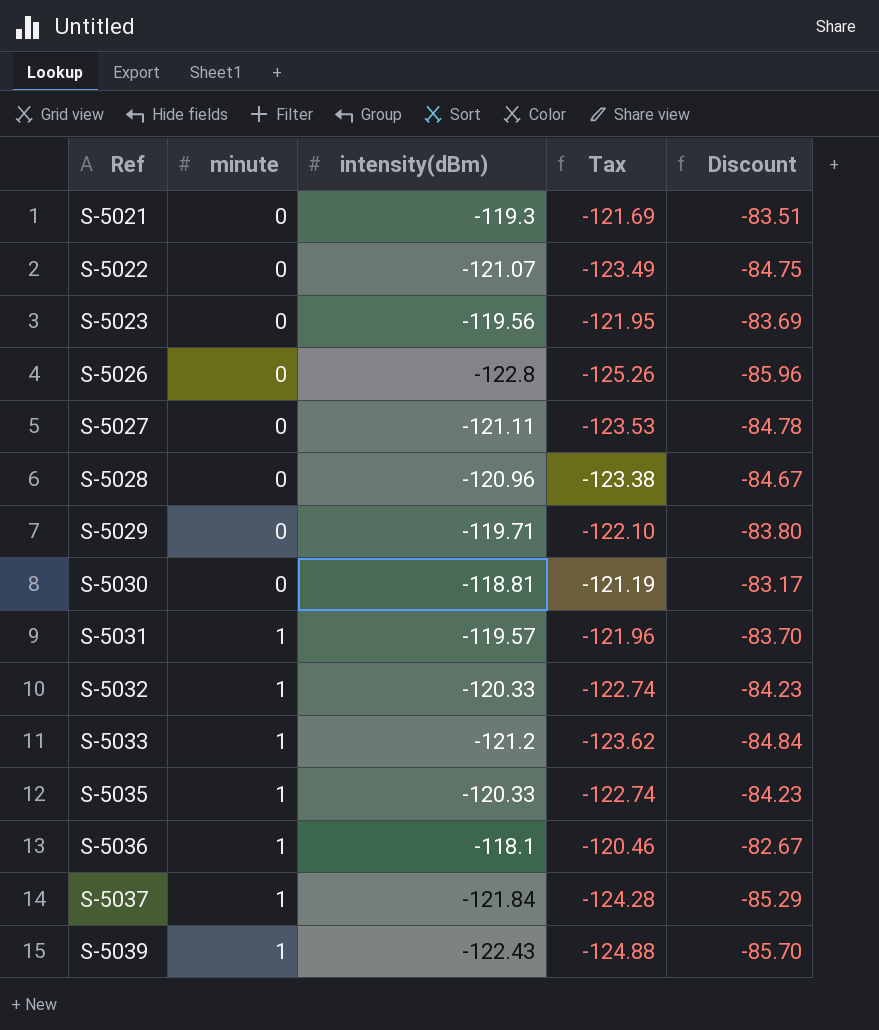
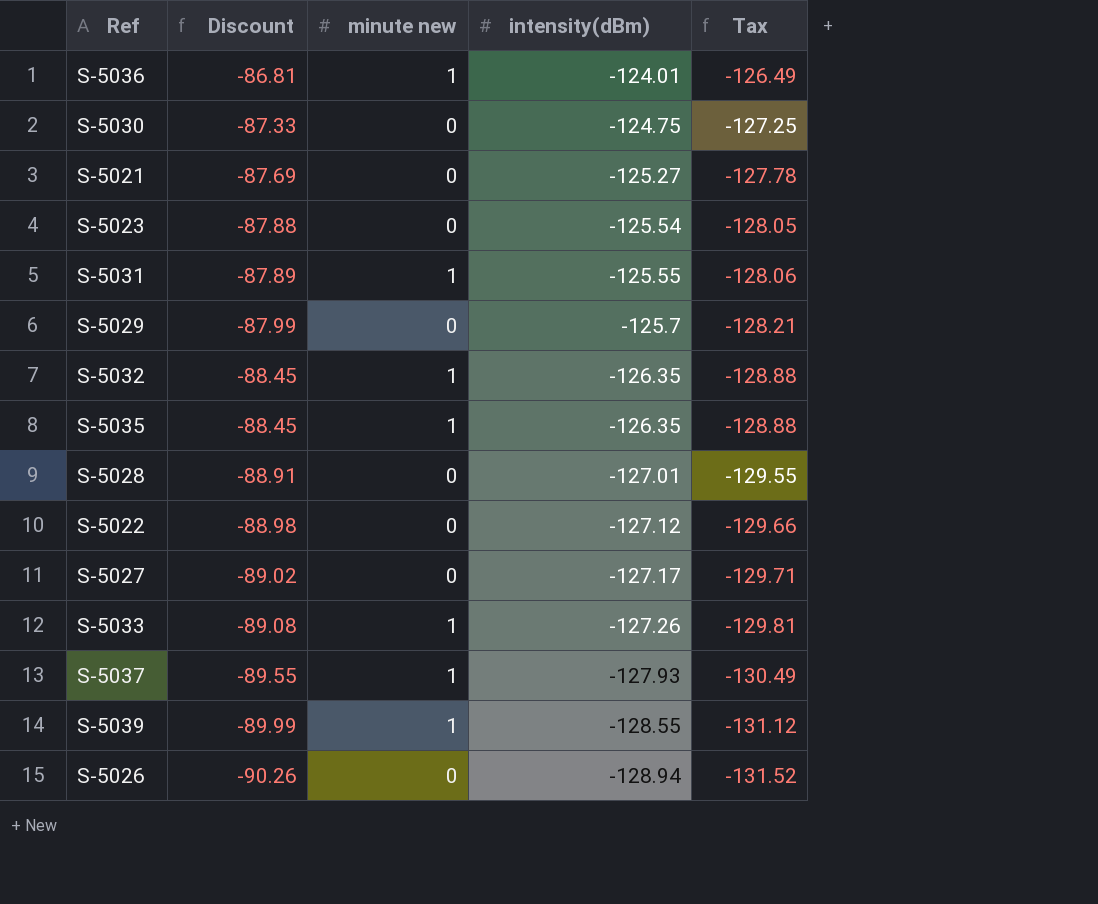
row order: Ref ascending -> Discount descending
column Discount | position: 5 -> 2
column name: minute -> minute new
S-5036 | Discount: -82.67 -> -86.81
S-5036 | intensity(dBm): -118.1 -> -124.01
S-5036 | Tax: -120.46 -> -126.49
S-5030 | Discount: -83.17 -> -87.33
S-5030 | intensity(dBm): -118.81 -> -124.75
S-5030 | Tax: -121.19 -> -127.25
S-5021 | Discount: -83.51 -> -87.69
S-5021 | intensity(dBm): -119.3 -> -125.27
S-5021 | Tax: -121.69 -> -127.78
S-5023 | Discount: -83.69 -> -87.88
S-5023 | intensity(dBm): -119.56 -> -125.54
S-5023 | Tax: -121.95 -> -128.05
S-5031 | Discount: -83.70 -> -87.89
S-5031 | intensity(dBm): -119.57 -> -125.55
S-5031 | Tax: -121.96 -> -128.06
S-5029 | Discount: -83.80 -> -87.99
S-5029 | intensity(dBm): -119.71 -> -125.7
S-5029 | Tax: -122.10 -> -128.21
S-5032 | Discount: -84.23 -> -88.45
S-5032 | intensity(dBm): -120.33 -> -126.35
S-5032 | Tax: -122.74 -> -128.88
S-5035 | Discount: -84.23 -> -88.45
S-5035 | intensity(dBm): -120.33 -> -126.35
S-5035 | Tax: -122.74 -> -128.88
S-5028 | Discount: -84.67 -> -88.91
S-5028 | intensity(dBm): -120.96 -> -127.01
S-5028 | Tax: -123.38 -> -129.55
S-5022 | Discount: -84.75 -> -88.98
S-5022 | intensity(dBm): -121.07 -> -127.12
S-5022 | Tax: -123.49 -> -129.66
S-5027 | Discount: -84.78 -> -89.02
S-5027 | intensity(dBm): -121.11 -> -127.17
S-5027 | Tax: -123.53 -> -129.71
S-5033 | Discount: -84.84 -> -89.08
S-5033 | intensity(dBm): -121.2 -> -127.26
S-5033 | Tax: -123.62 -> -129.81
S-5037 | Discount: -85.29 -> -89.55
S-5037 | intensity(dBm): -121.84 -> -127.93
S-5037 | Tax: -124.28 -> -130.49
S-5039 | Discount: -85.70 -> -89.99
S-5039 | intensity(dBm): -122.43 -> -128.55
S-5039 | Tax: -124.88 -> -131.12
S-5026 | Discount: -85.96 -> -90.26
S-5026 | intensity(dBm): -122.8 -> -128.94
S-5026 | Tax: -125.26 -> -131.52

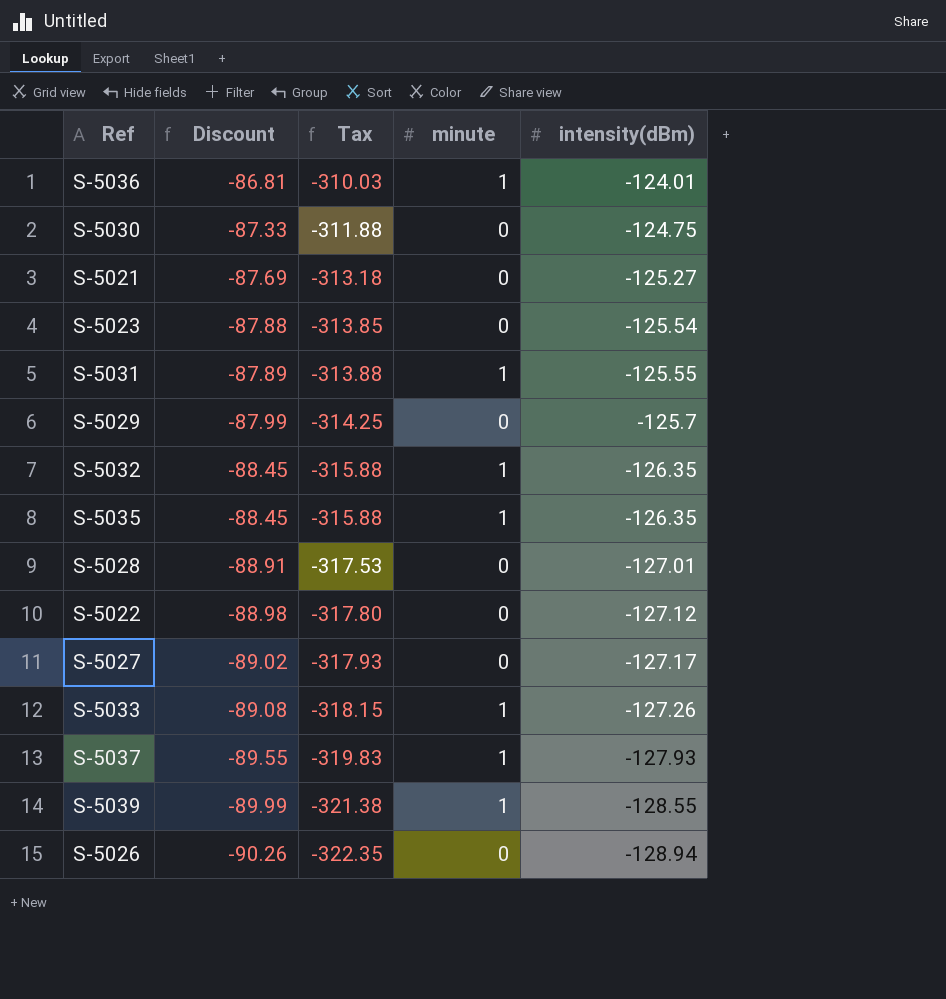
column Tax | formula: [intensity(dBm)] * 1.02 -> [intensity(dBm)] * 2.5
column Tax | position: 5 -> 3
column name: minute new -> minute

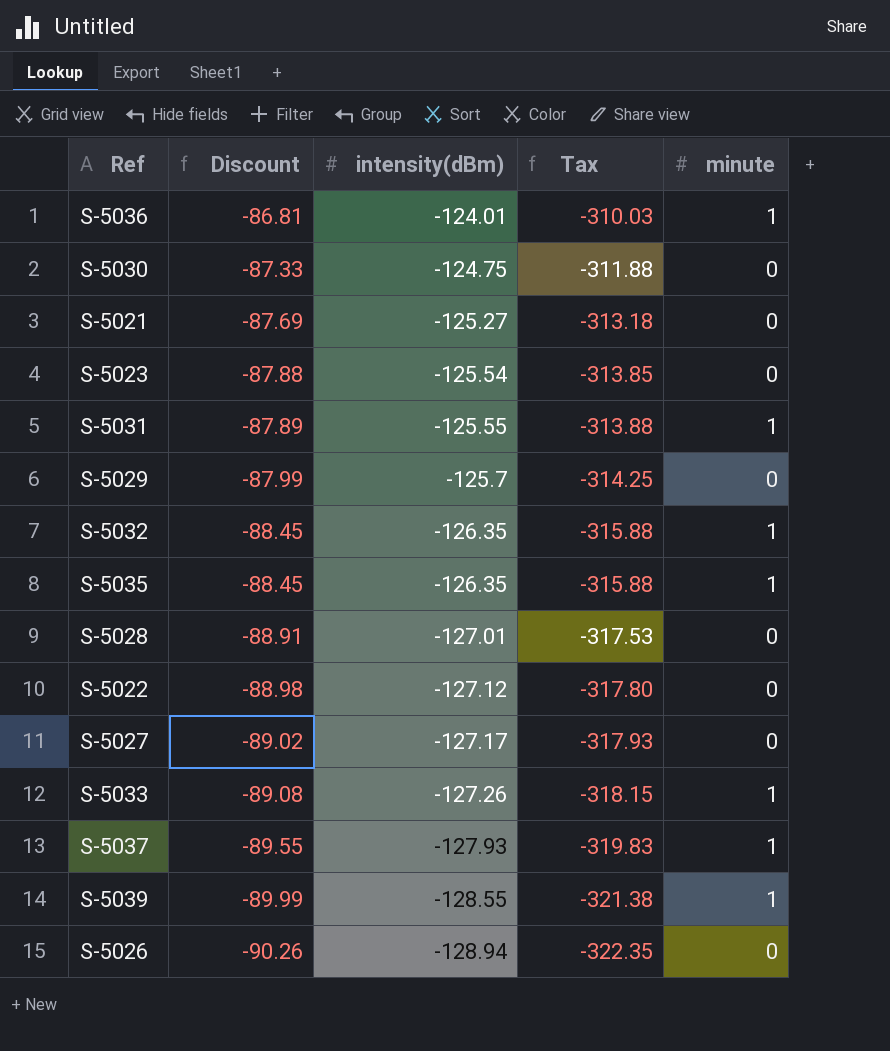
column intensity(dBm) | position: 5 -> 3

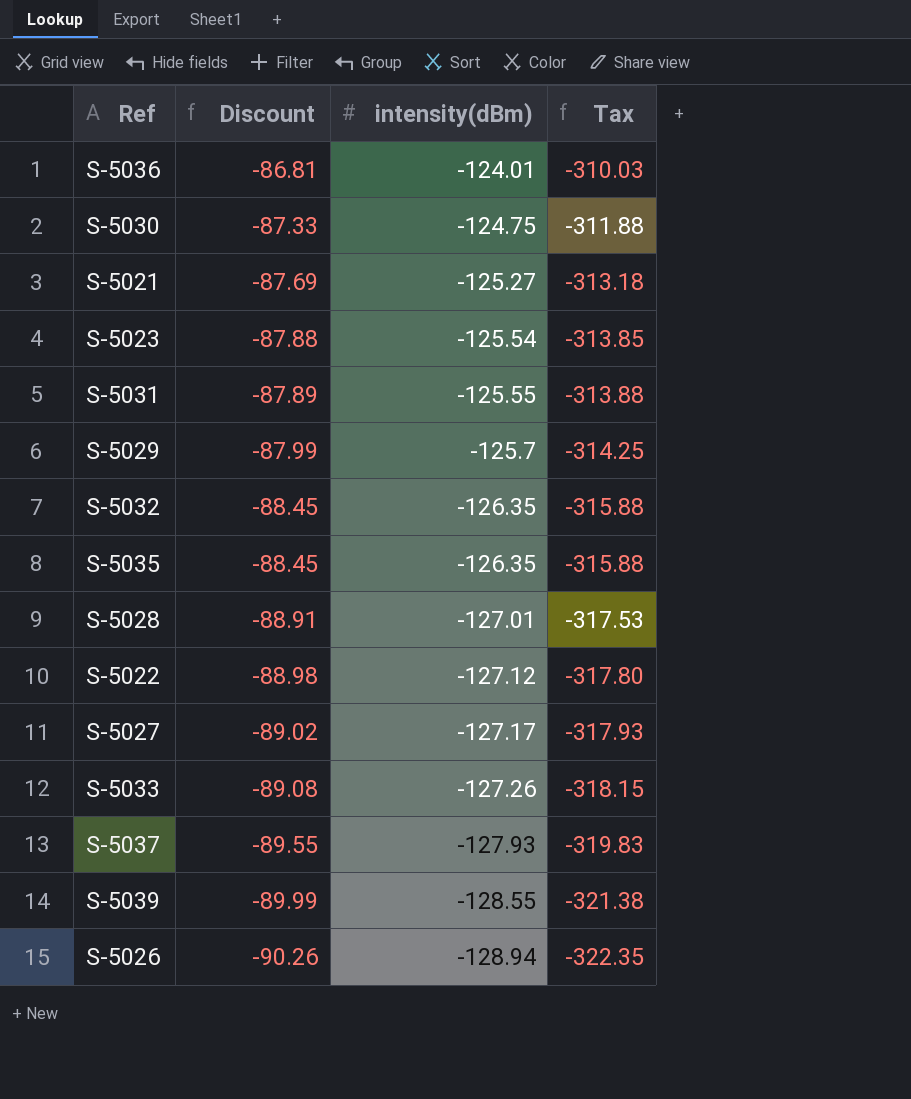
column minute | position: 5 -> none

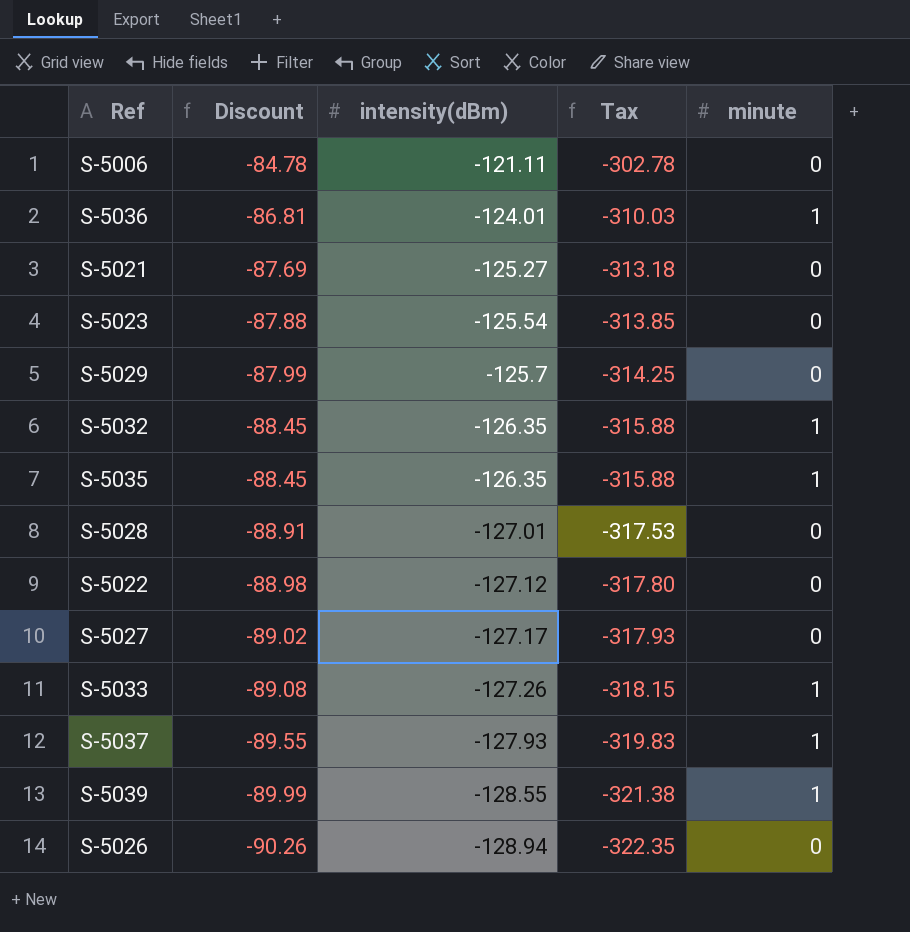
column minute | position: none -> 5
row S-5030: -87.33 | -124.75 | -311.88 -> none
row S-5031: -87.89 | -125.55 | -313.88 -> none
row S-5006: none -> -84.78 | -121.11 | -302.78 | 0

